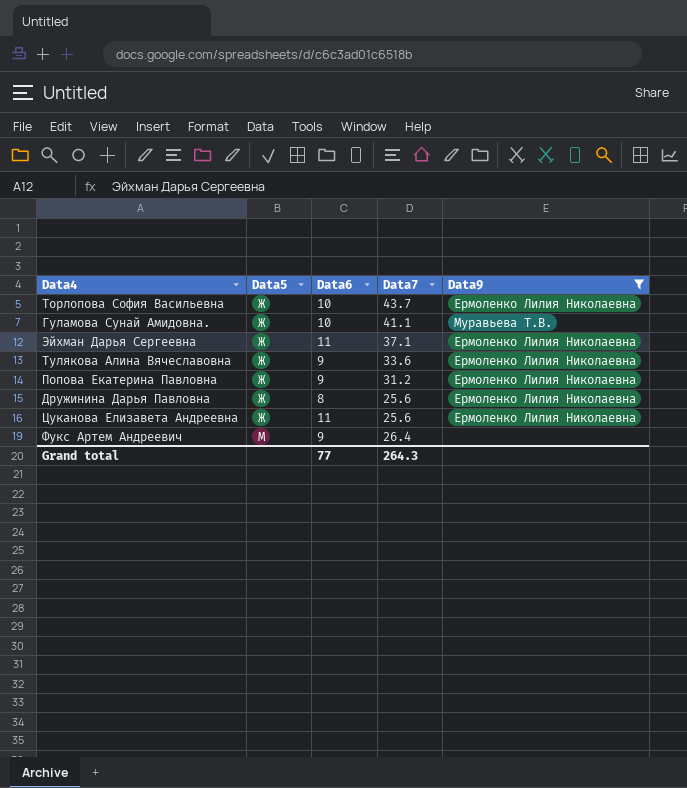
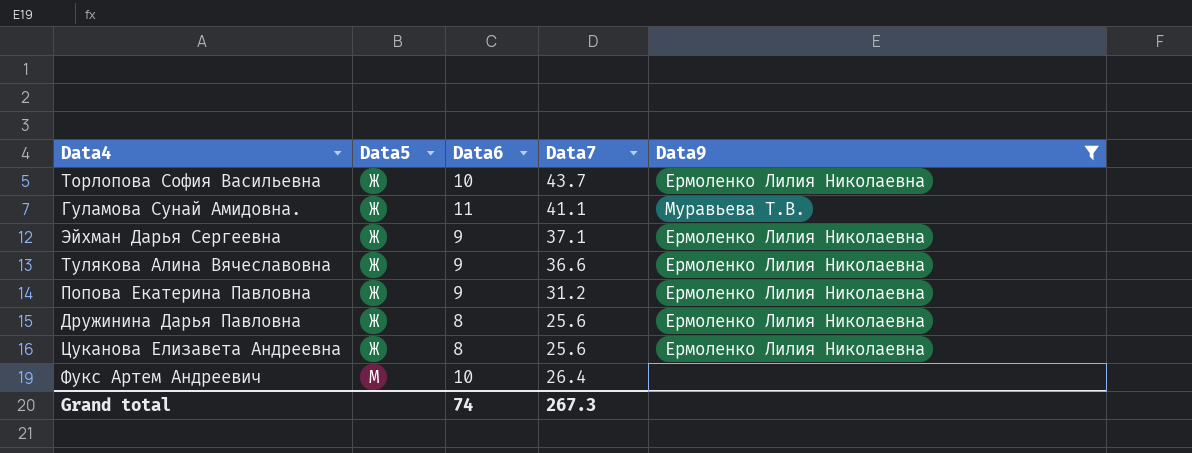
Гуламова Сунай Амидовна. | Data6: 10 -> 11
Эйхман Дарья Сергеевна | Data6: 11 -> 9
Тулякова Алина Вячеславовна | Data7: 33.6 -> 36.6
Цуканова Елизавета Андреевна | Data6: 11 -> 8
Фукс Артем Андреевич | Data6: 9 -> 10
Grand total | Data6: 77 -> 74
Grand total | Data7: 264.3 -> 267.3

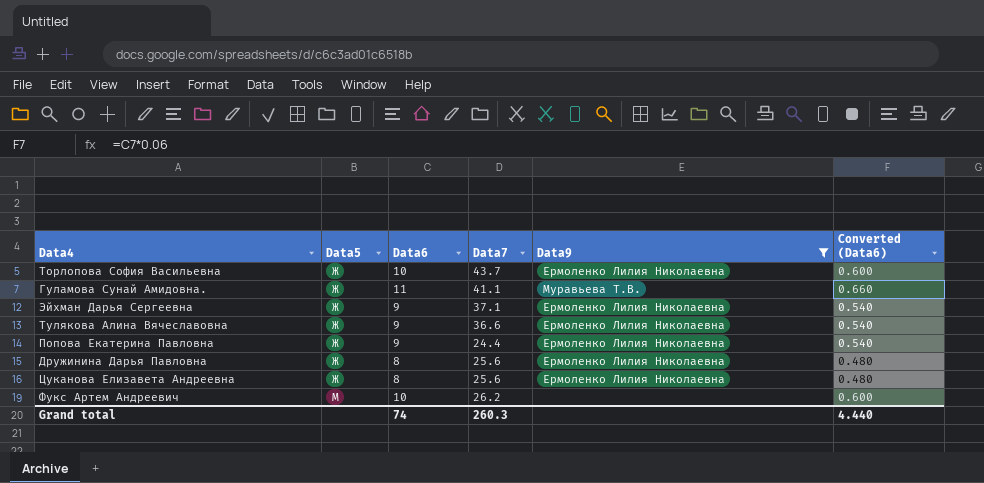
column Converted (Data6) | formula: none -> [Data6] * 0.06
Попова Екатерина Павловна | Data7: 31.2 -> 24.4
Фукс Артем Андреевич | Data7: 26.4 -> 26.2
Grand total | Data7: 267.3 -> 260.3

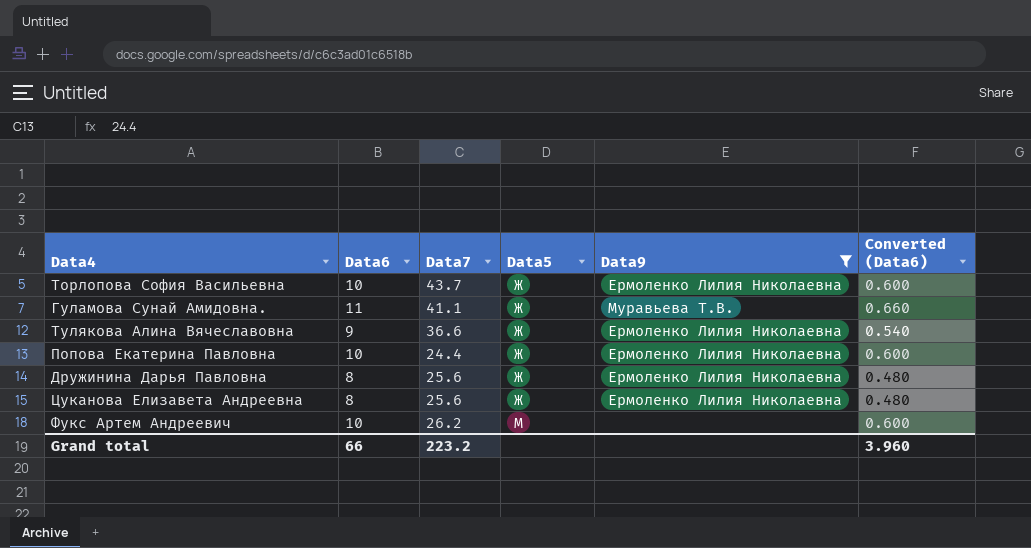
column Data5 | position: 2 -> 4
row Эйхман Дарья Сергеевна: Ж | 9 | 37.1 | Ермоленко Лилия Николаевна | 0.540 -> none
Попова Екатерина Павловна | Data6: 9 -> 10
Попова Екатерина Павловна | Converted (Data6): 0.540 -> 0.600
Grand total | Data6: 74 -> 66
Grand total | Data7: 260.3 -> 223.2
Grand total | Converted (Data6): 4.440 -> 3.960

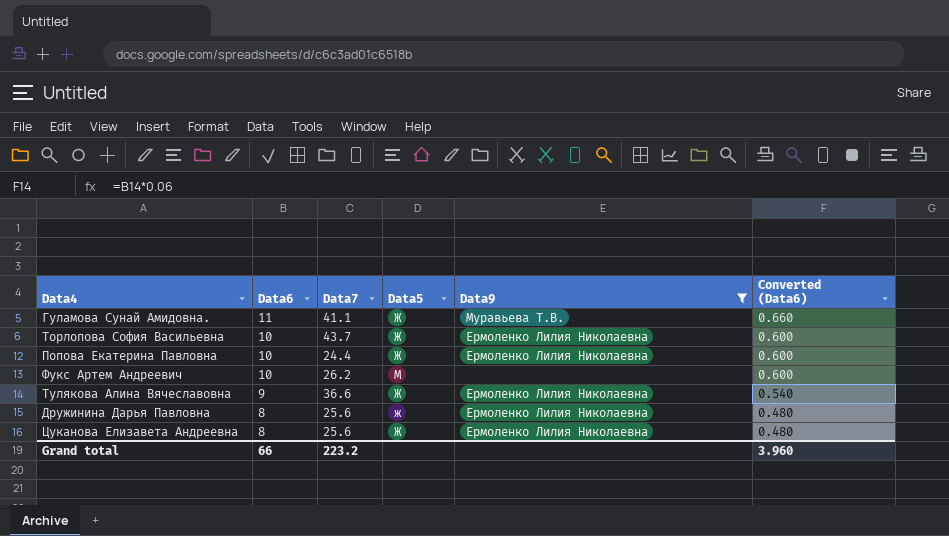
row order: Data5 ascending -> Data6 descending
Дружинина Дарья Павловна | Data5: Ж -> ж

